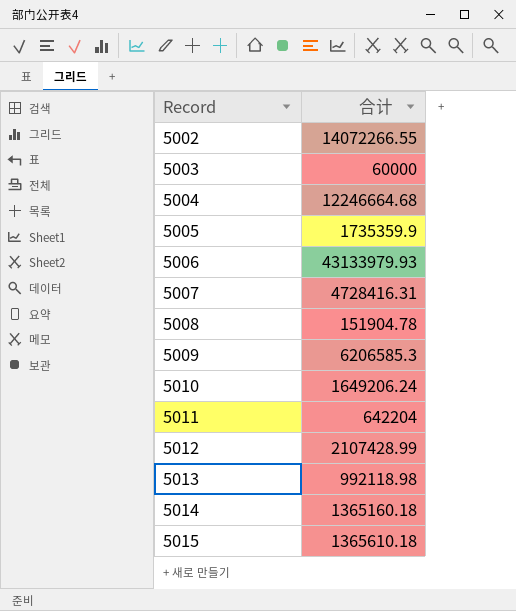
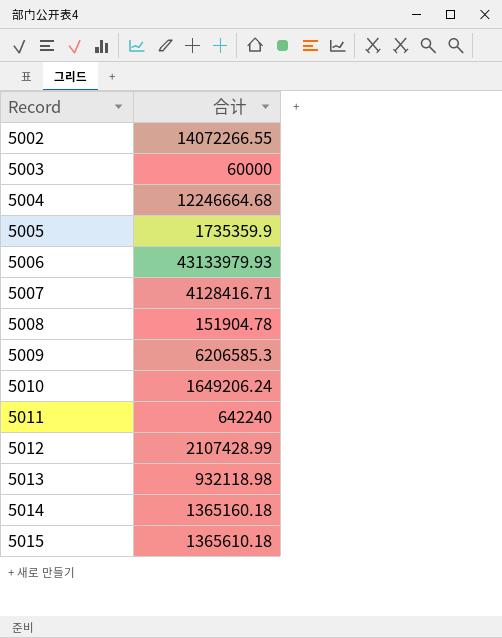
5007 | 合计: 4728416.31 -> 4128416.71
5011 | 合计: 642204 -> 642240
5013 | 合计: 992118.98 -> 932118.98

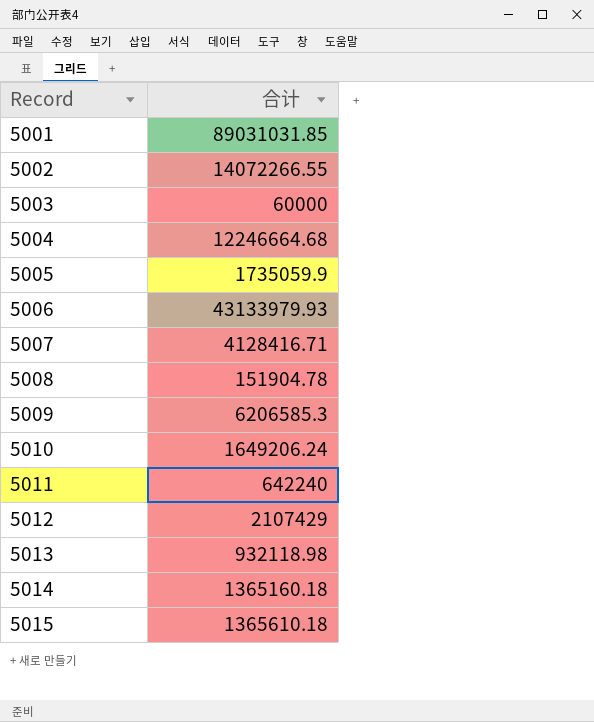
row 5001: none -> 89031031.85
5005 | 合计: 1735359.9 -> 1735059.9
5012 | 合计: 2107428.99 -> 2107429

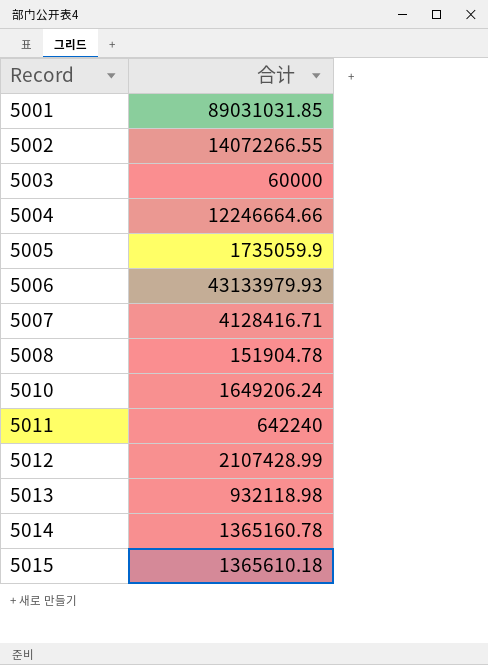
row 5009: 6206585.3 -> none
5004 | 合计: 12246664.68 -> 12246664.66
5012 | 合计: 2107429 -> 2107428.99
5014 | 合计: 1365160.18 -> 1365160.78

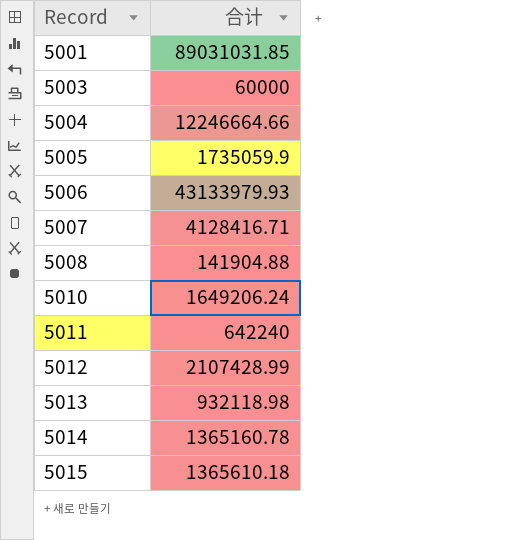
row 5002: 14072266.55 -> none
5008 | 合计: 151904.78 -> 141904.88

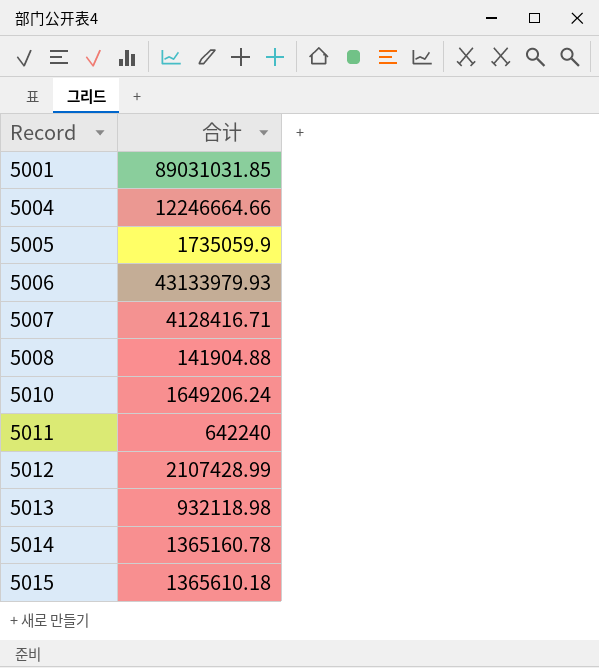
row 5003: 60000 -> none

